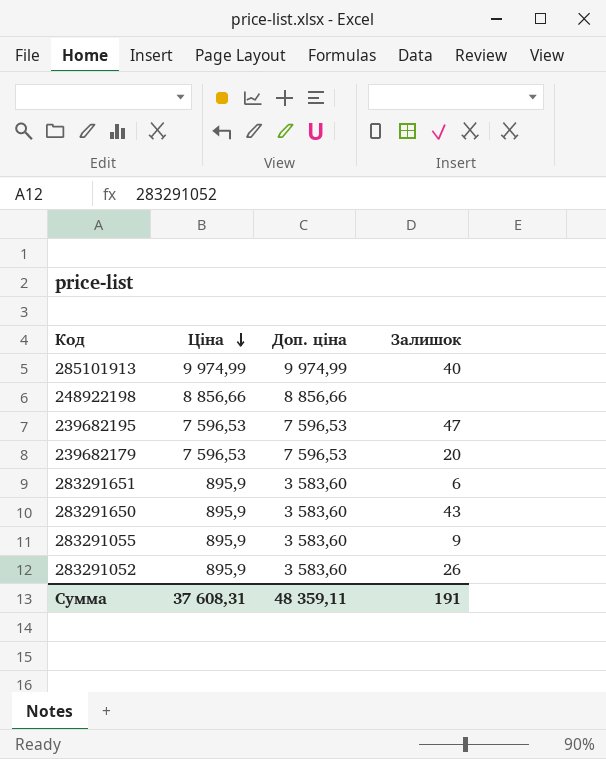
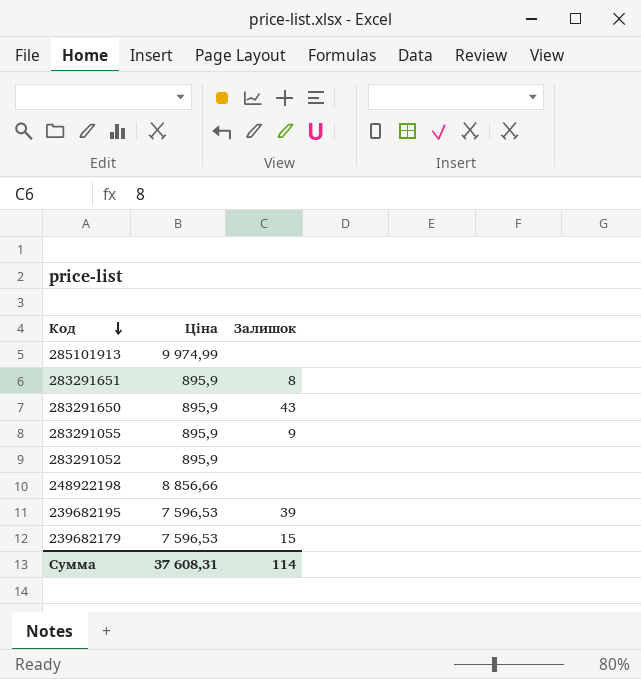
row order: Ціна descending -> Код descending
column Доп. ціна | position: 3 -> none
285101913 | Залишок: 40 -> none
283291651 | Залишок: 6 -> 8
283291052 | Залишок: 26 -> none
239682195 | Залишок: 47 -> 39
239682179 | Залишок: 20 -> 15
Сумма | Залишок: 191 -> 114

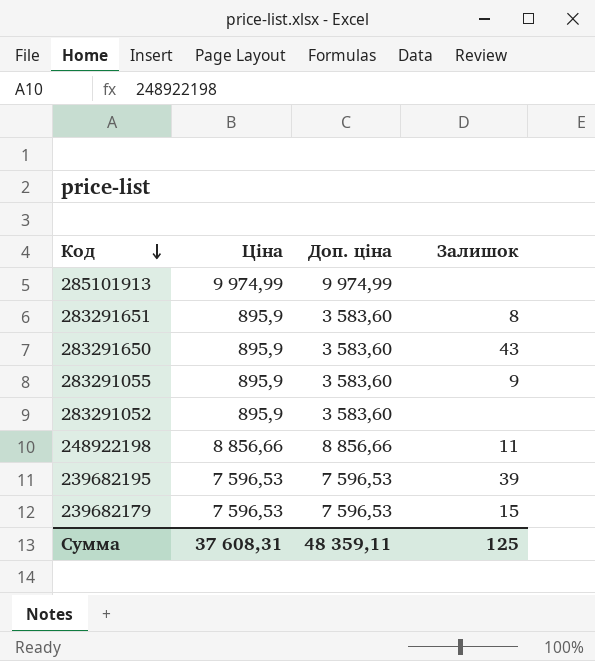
column Доп. ціна | position: none -> 3
248922198 | Залишок: none -> 11
Сумма | Залишок: 114 -> 125

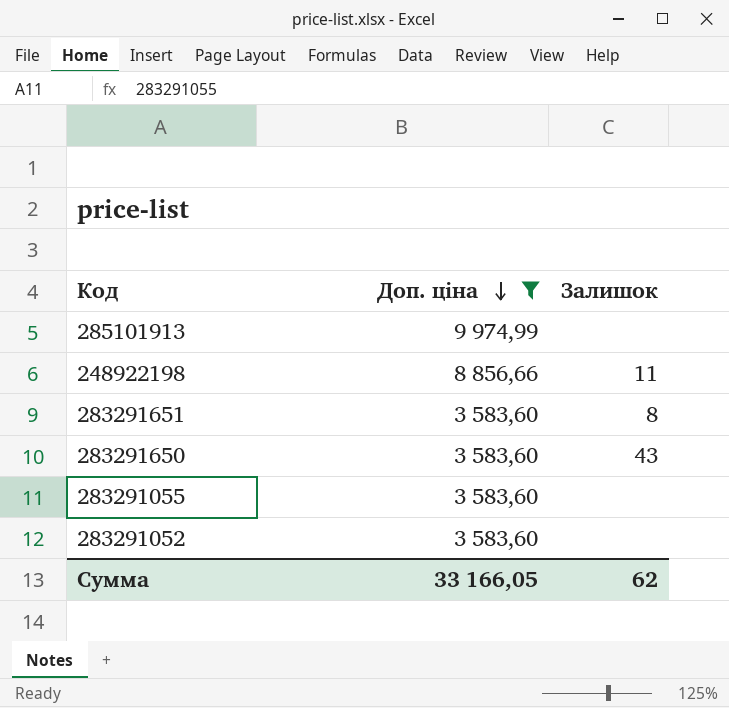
filter: none -> Доп. ціна != 7 596,53
row order: Код descending -> Доп. ціна descending
column Ціна | position: 2 -> none
283291055 | Залишок: 9 -> none
Сумма | Доп. ціна: 48 359,11 -> 33 166,05
Сумма | Залишок: 125 -> 62

